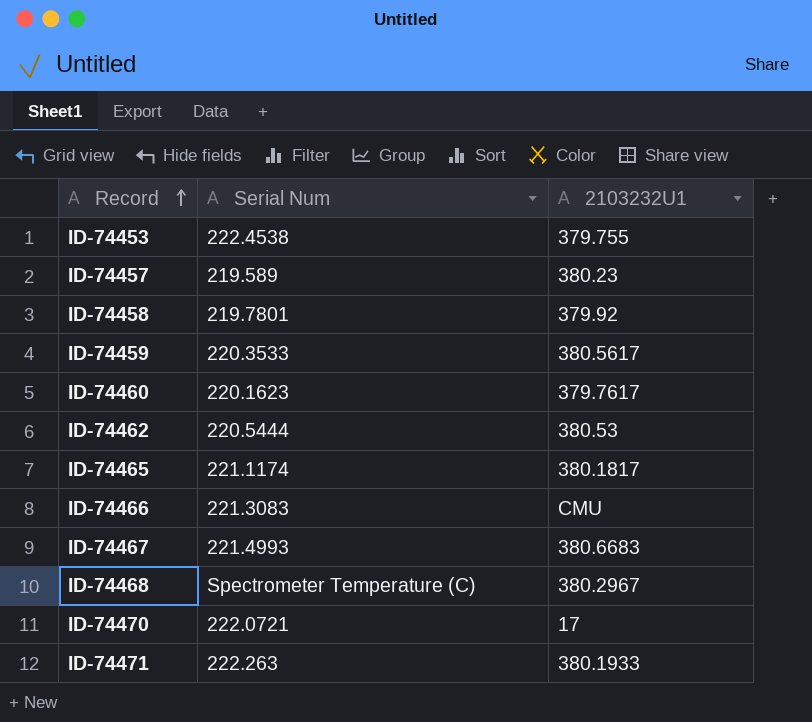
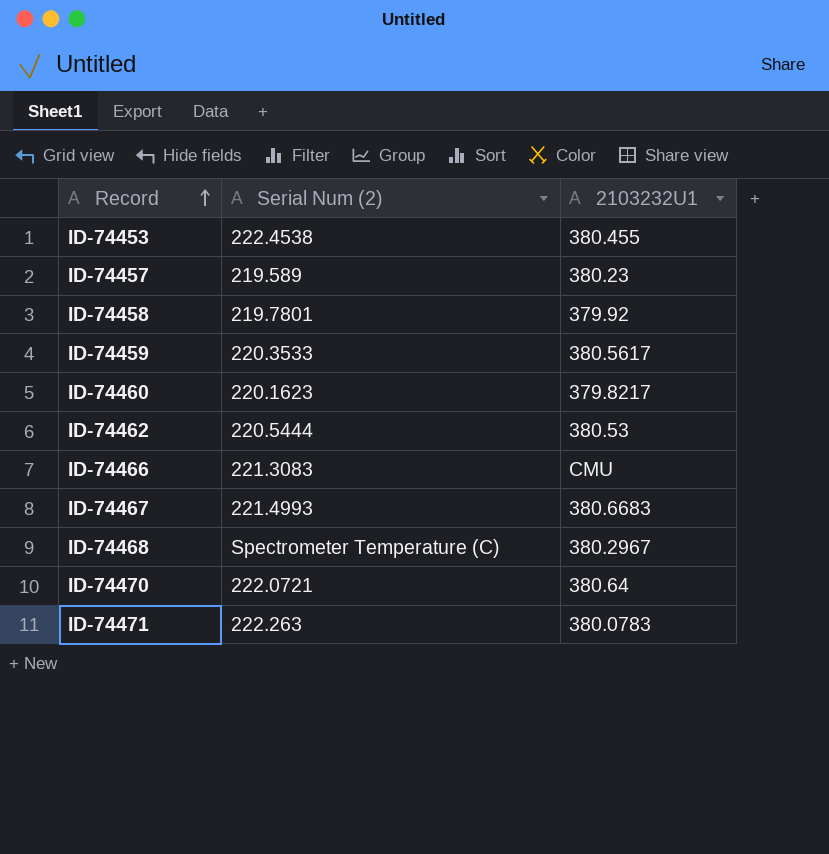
column name: Serial Num -> Serial Num (2)
row ID-74465: 221.1174 | 380.1817 -> none
ID-74453 | 2103232U1: 379.755 -> 380.455
ID-74460 | 2103232U1: 379.7617 -> 379.8217
ID-74470 | 2103232U1: 17 -> 380.64
ID-74471 | 2103232U1: 380.1933 -> 380.0783

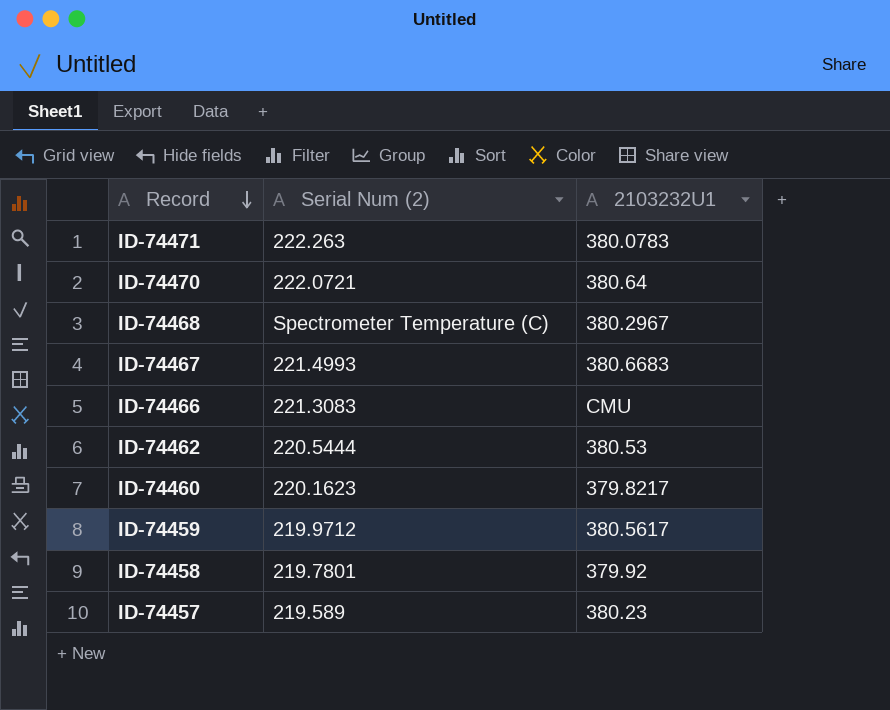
row order: Record ascending -> Record descending
row ID-74453: 222.4538 | 380.455 -> none
ID-74459 | Serial Num (2): 220.3533 -> 219.9712

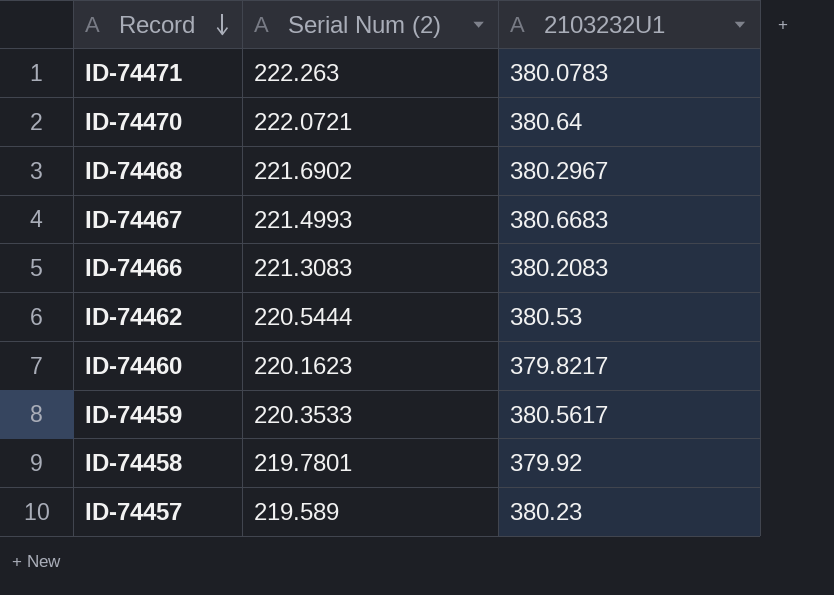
ID-74468 | Serial Num (2): Spectrometer Temperature (C) -> 221.6902
ID-74466 | 2103232U1: CMU -> 380.2083
ID-74459 | Serial Num (2): 219.9712 -> 220.3533

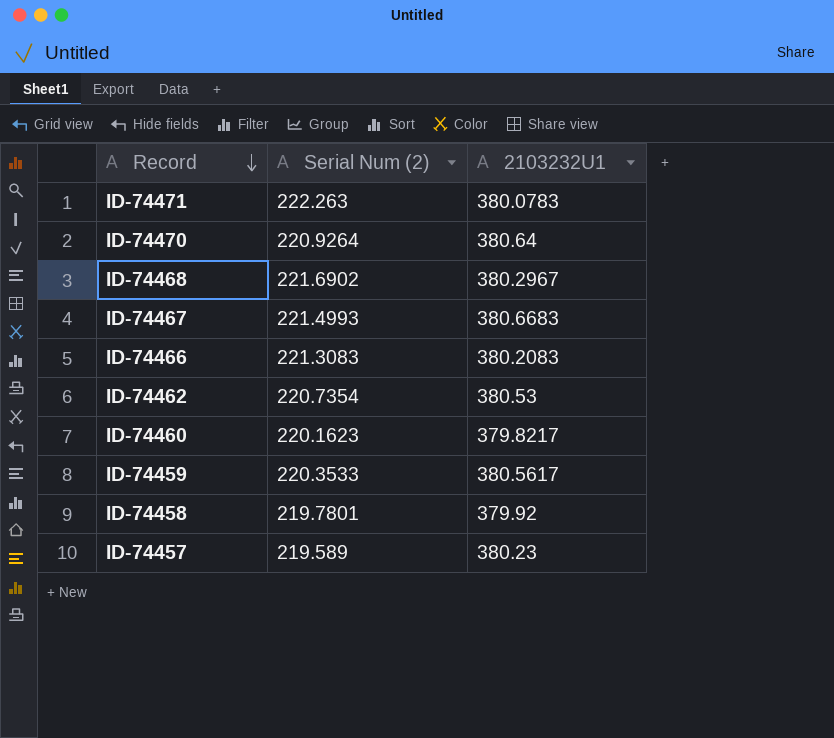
ID-74470 | Serial Num (2): 222.0721 -> 220.9264
ID-74462 | Serial Num (2): 220.5444 -> 220.7354

